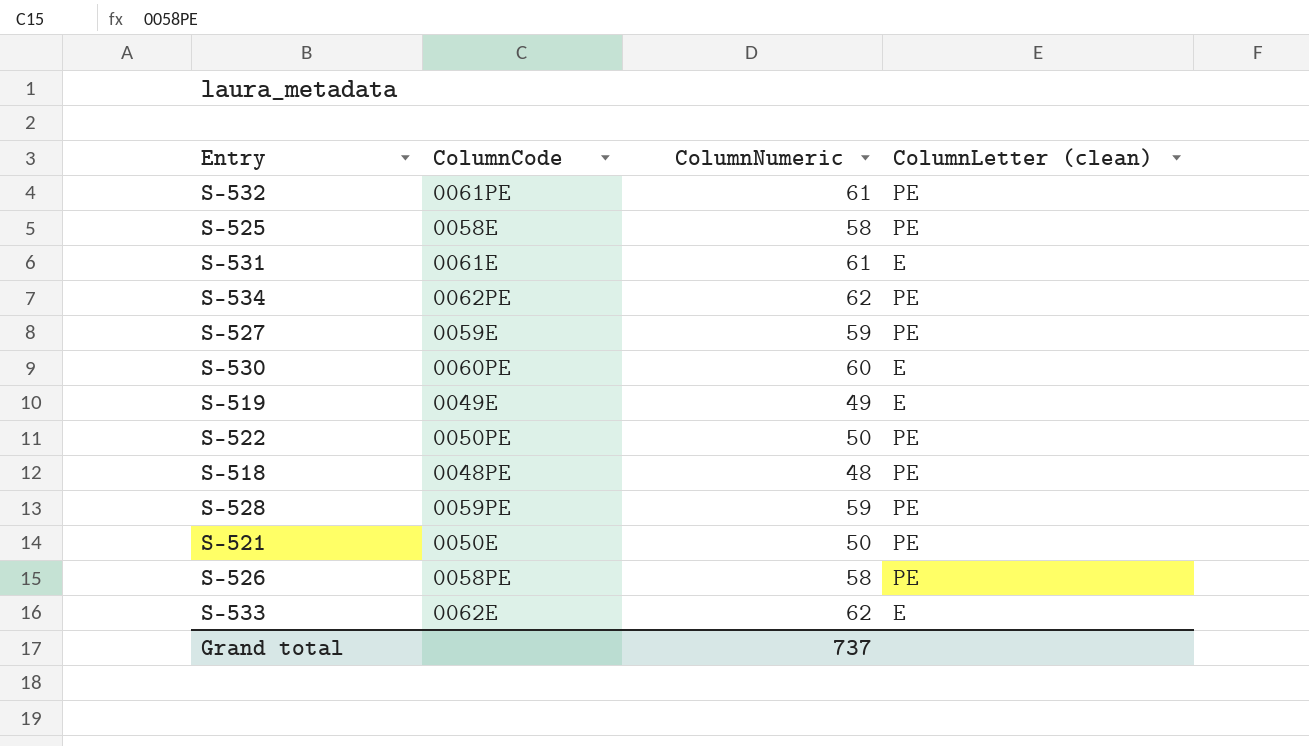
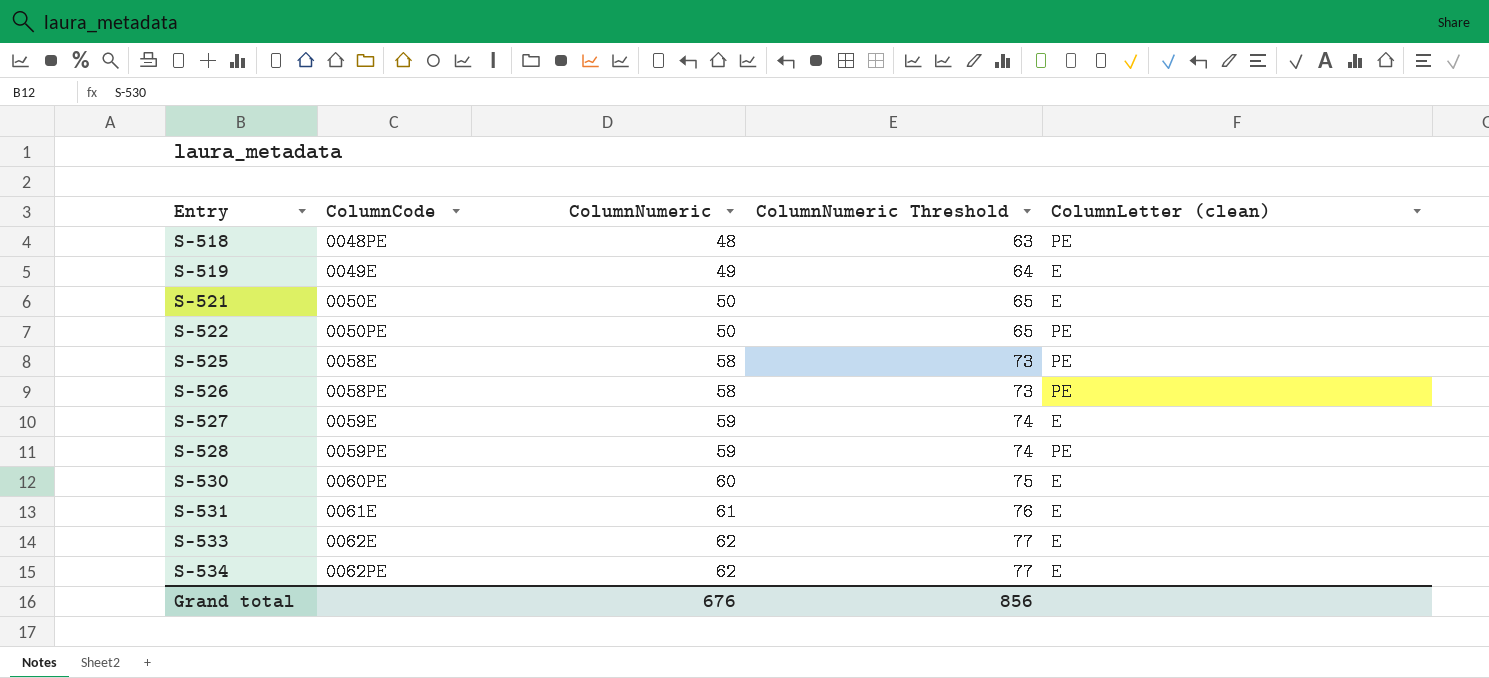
row order: none -> Entry ascending
column ColumnNumeric Threshold | formula: none -> [ColumnNumeric] + 15
row S-532: 0061PE | 61 | PE -> none
S-521 | ColumnLetter (clean): PE -> E
S-527 | ColumnLetter (clean): PE -> E
S-534 | ColumnLetter (clean): PE -> E
Grand total | ColumnNumeric: 737 -> 676

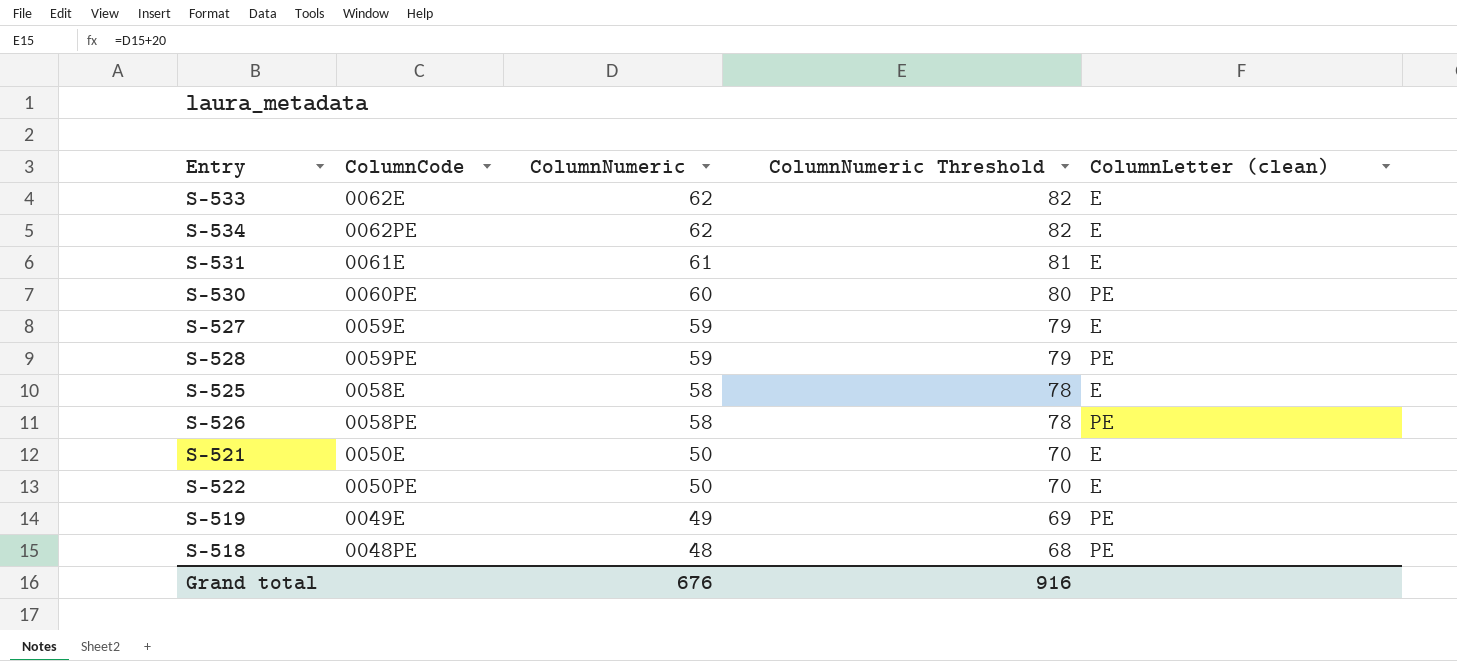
row order: Entry ascending -> ColumnNumeric descending
column ColumnNumeric Threshold | formula: [ColumnNumeric] + 15 -> [ColumnNumeric] + 20
S-530 | ColumnLetter (clean): E -> PE
S-525 | ColumnLetter (clean): PE -> E
S-522 | ColumnLetter (clean): PE -> E
S-519 | ColumnLetter (clean): E -> PE
Grand total | ColumnNumeric Threshold: 856 -> 916

